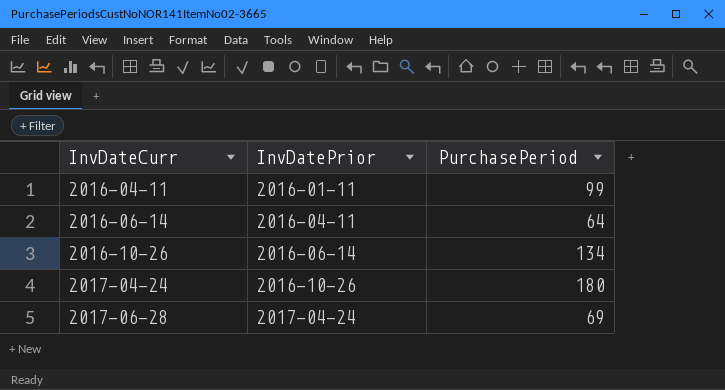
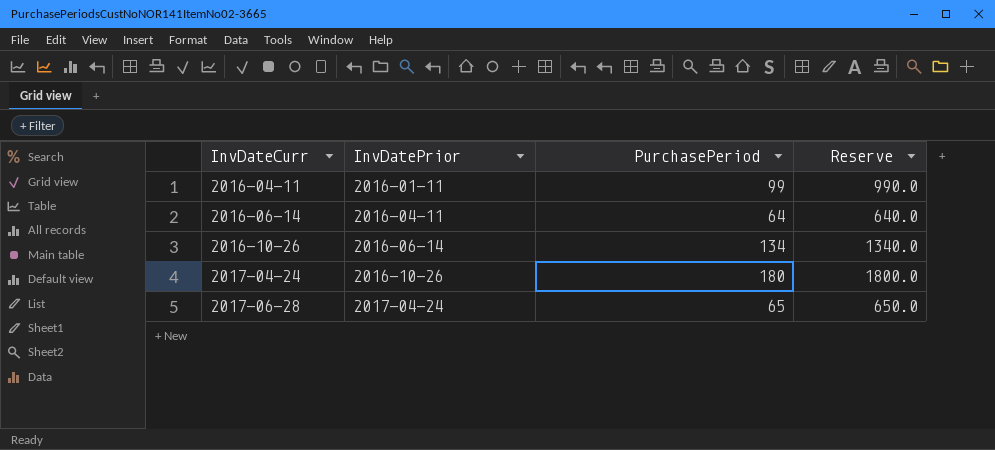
column Reserve | formula: none -> [PurchasePeriod] * 10
2017-06-28 | PurchasePeriod: 69 -> 65

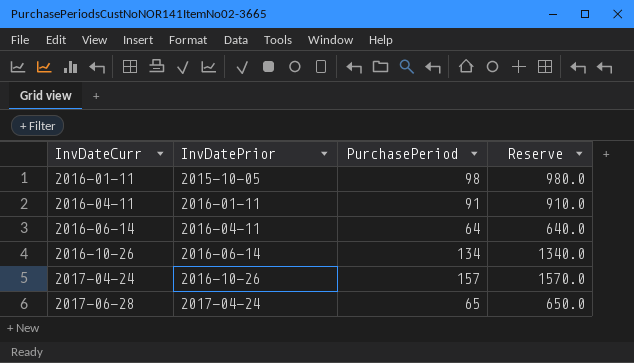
row 2016-01-11: none -> 2015-10-05 | 98 | 980.0
2016-04-11 | PurchasePeriod: 99 -> 91
2016-04-11 | Reserve: 990.0 -> 910.0
2017-04-24 | PurchasePeriod: 180 -> 157
2017-04-24 | Reserve: 1800.0 -> 1570.0

